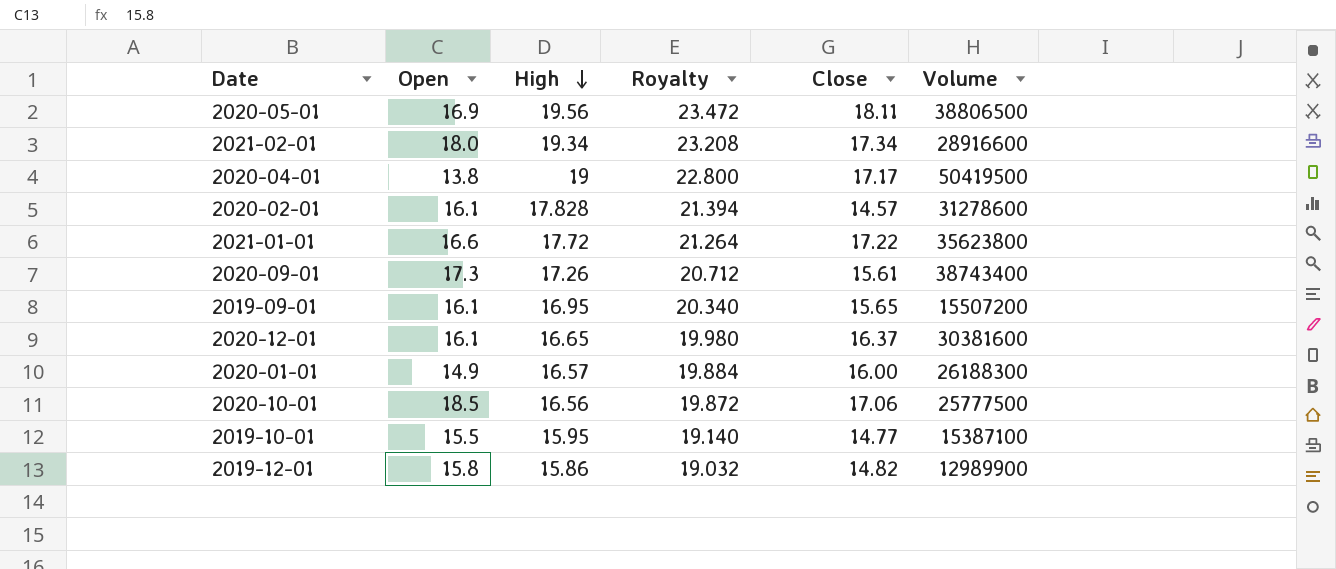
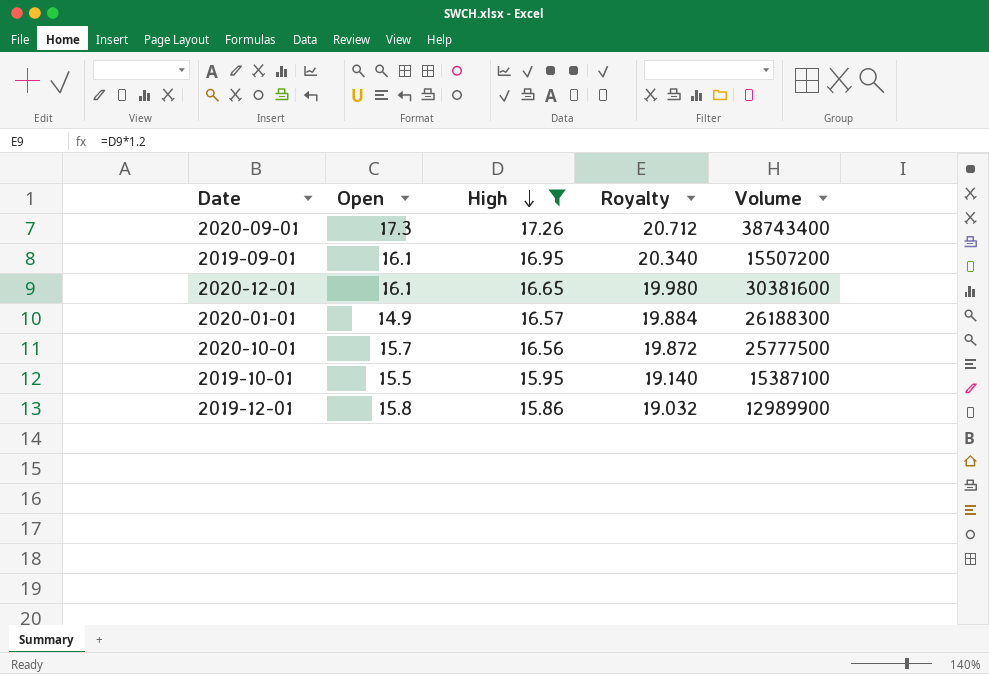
filter: none -> High <= 17.26
column Close | position: 5 -> none
2020-10-01 | Open: 18.5 -> 15.7

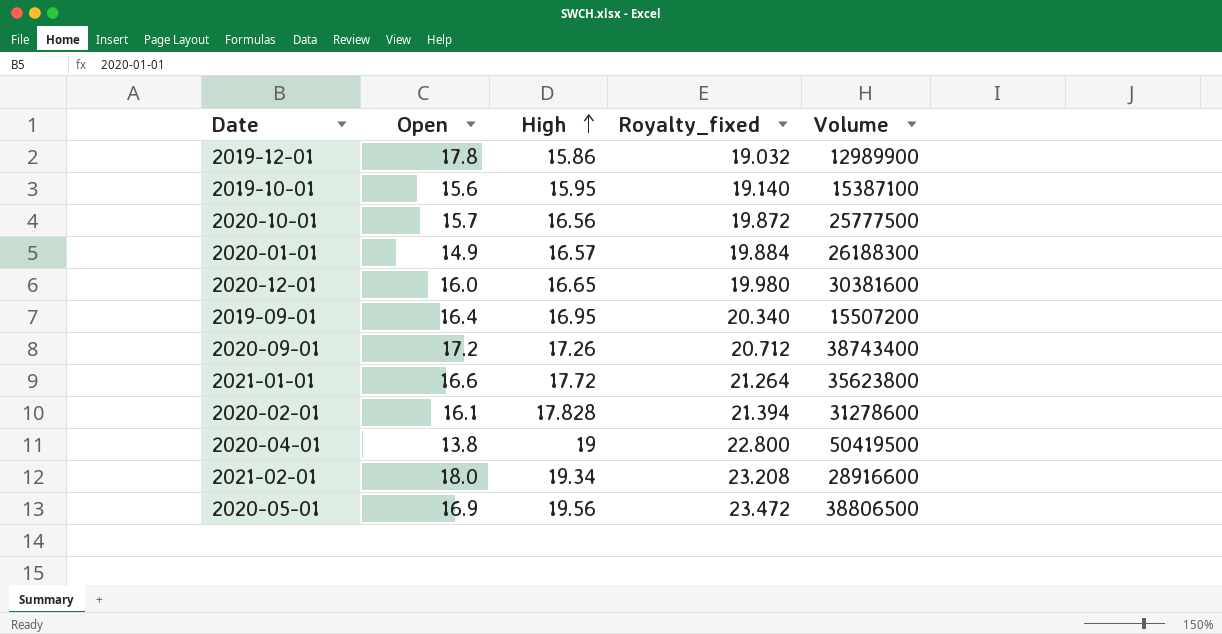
filter: High <= 17.26 -> none
row order: High descending -> High ascending
column name: Royalty -> Royalty_fixed
2019-12-01 | Open: 15.8 -> 17.8
2019-10-01 | Open: 15.5 -> 15.6
2020-12-01 | Open: 16.1 -> 16.0
2019-09-01 | Open: 16.1 -> 16.4
2020-09-01 | Open: 17.3 -> 17.2

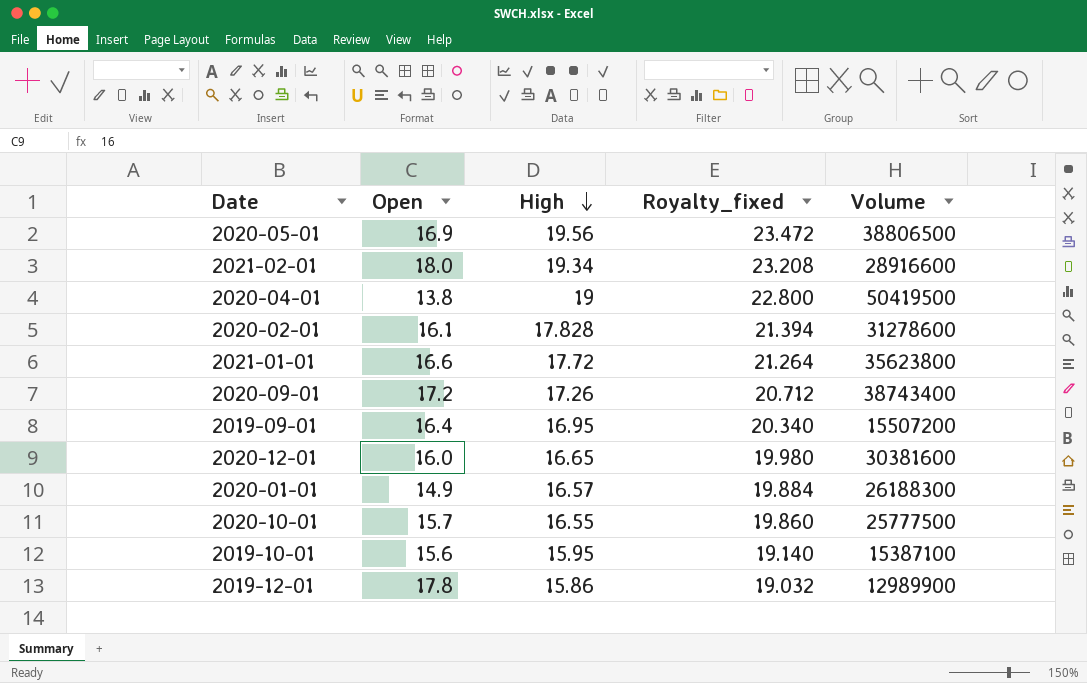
row order: High ascending -> High descending
2020-10-01 | High: 16.56 -> 16.55
2020-10-01 | Royalty_fixed: 19.872 -> 19.860

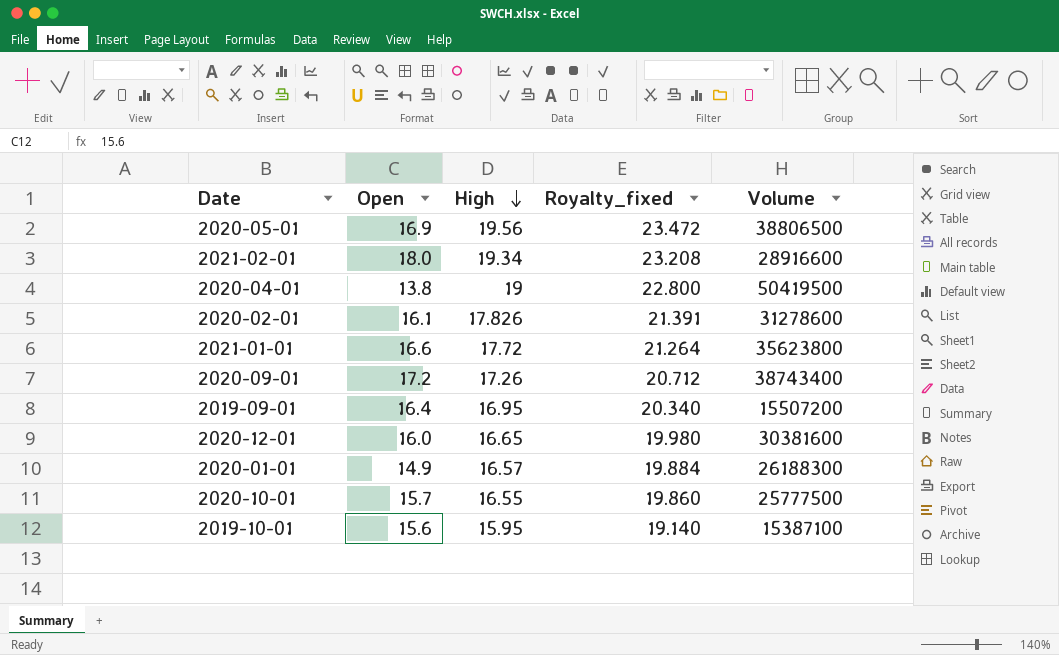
row 2019-12-01: 17.8 | 15.86 | 19.032 | 12989900 -> none
2020-02-01 | High: 17.828 -> 17.826
2020-02-01 | Royalty_fixed: 21.394 -> 21.391

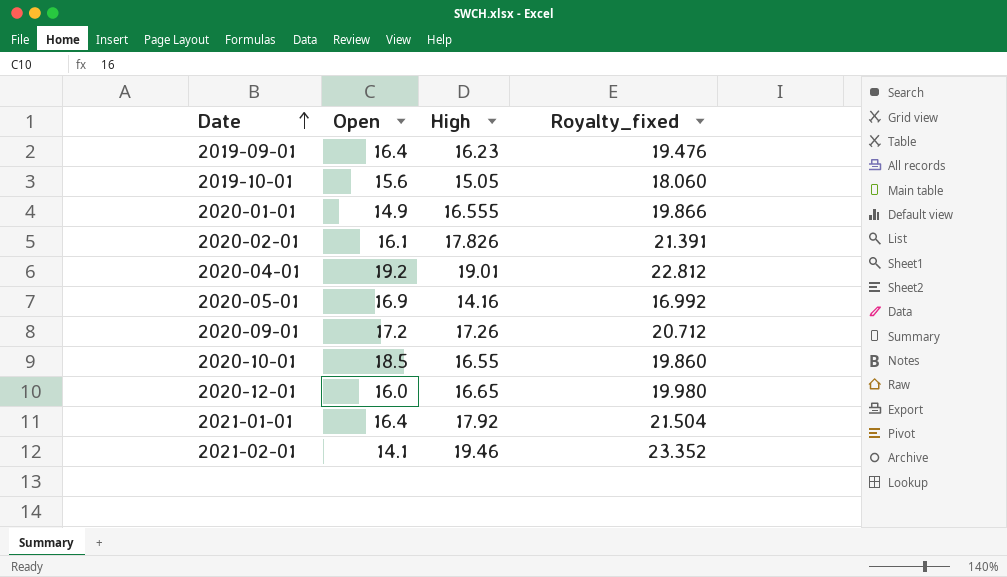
row order: High descending -> Date ascending
column Volume | position: 5 -> none
2019-09-01 | High: 16.95 -> 16.23
2019-09-01 | Royalty_fixed: 20.340 -> 19.476
2019-10-01 | High: 15.95 -> 15.05
2019-10-01 | Royalty_fixed: 19.140 -> 18.060
2020-01-01 | High: 16.57 -> 16.555
2020-01-01 | Royalty_fixed: 19.884 -> 19.866
2020-04-01 | Open: 13.8 -> 19.2
2020-04-01 | High: 19 -> 19.01
2020-04-01 | Royalty_fixed: 22.800 -> 22.812
2020-05-01 | High: 19.56 -> 14.16
2020-05-01 | Royalty_fixed: 23.472 -> 16.992
2020-10-01 | Open: 15.7 -> 18.5
2021-01-01 | Open: 16.6 -> 16.4
2021-01-01 | High: 17.72 -> 17.92
2021-01-01 | Royalty_fixed: 21.264 -> 21.504
2021-02-01 | Open: 18.0 -> 14.1
2021-02-01 | High: 19.34 -> 19.46
2021-02-01 | Royalty_fixed: 23.208 -> 23.352

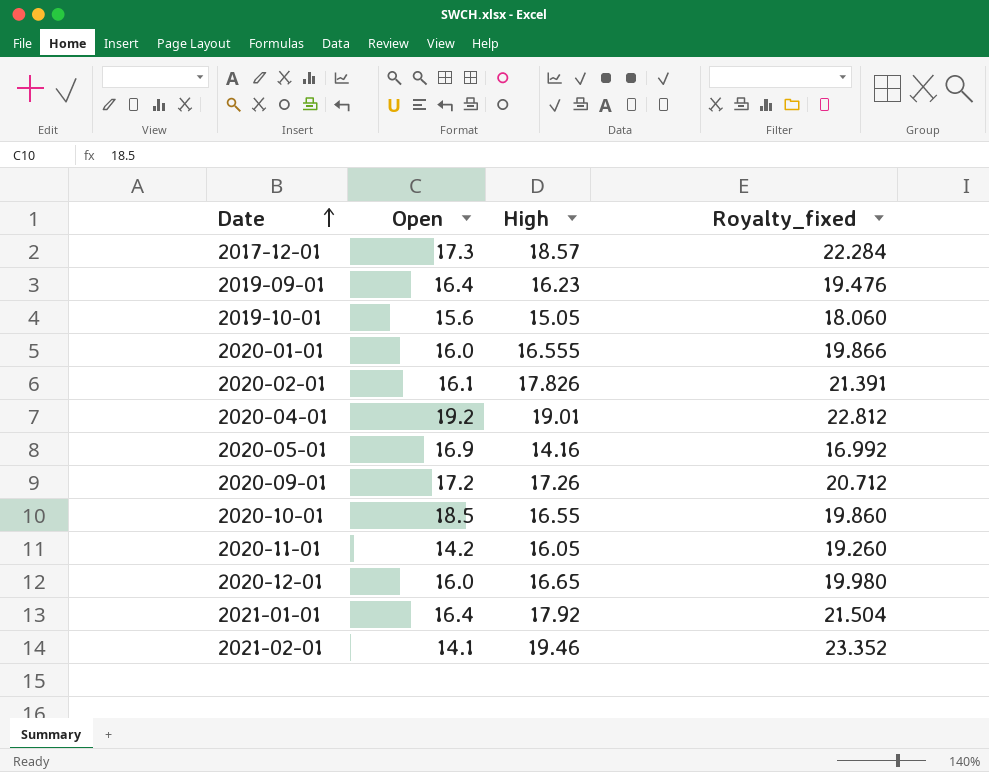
row 2017-12-01: none -> 17.3 | 18.57 | 22.284
2020-01-01 | Open: 14.9 -> 16.0
row 2020-11-01: none -> 14.2 | 16.05 | 19.260

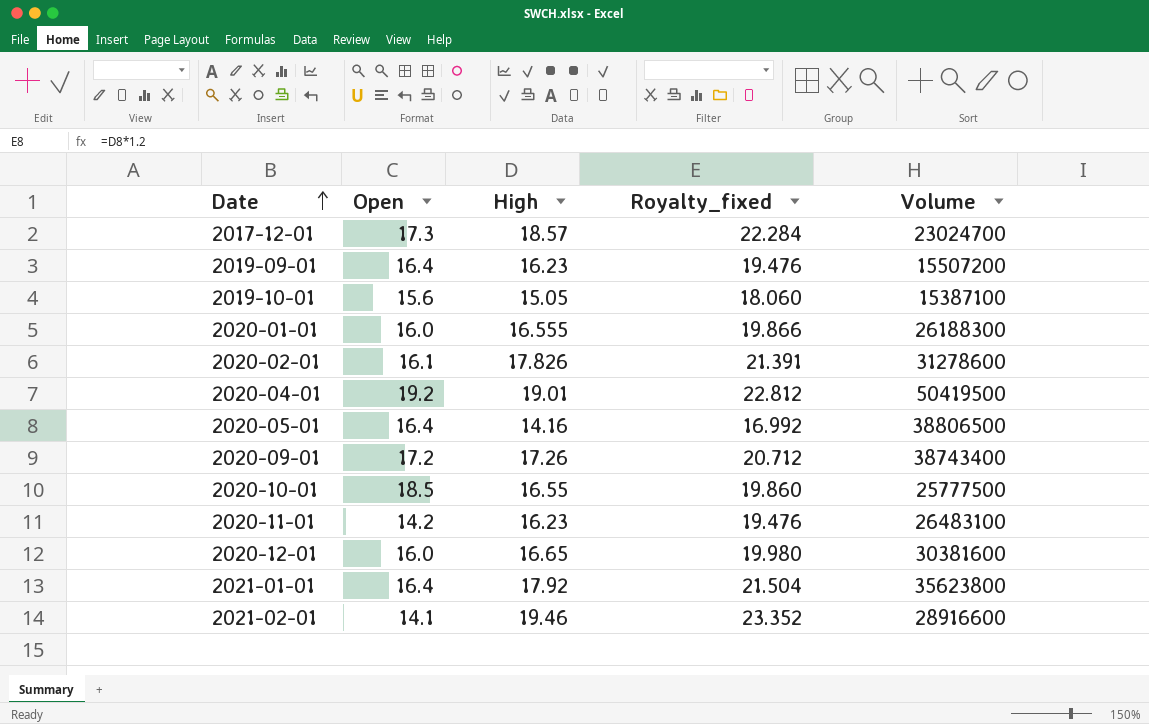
column Volume | position: none -> 5
2020-05-01 | Open: 16.9 -> 16.4
2020-11-01 | High: 16.05 -> 16.23
2020-11-01 | Royalty_fixed: 19.260 -> 19.476

